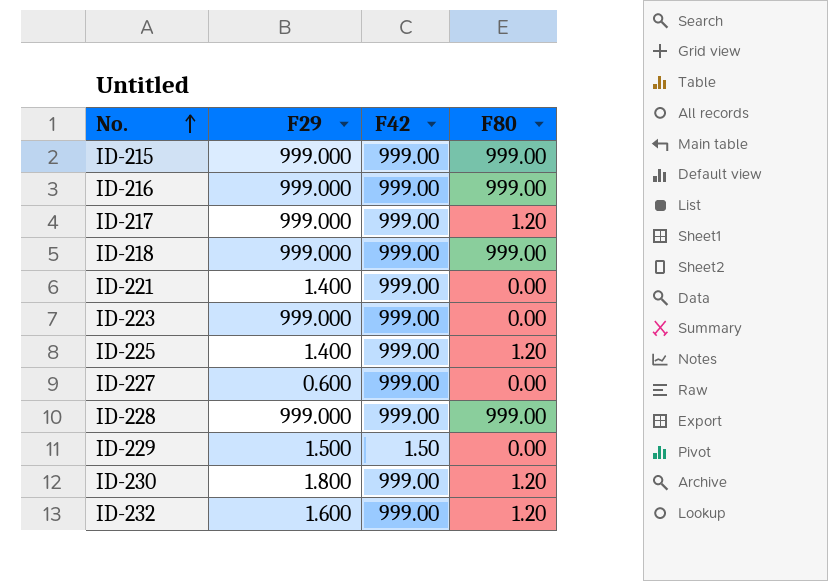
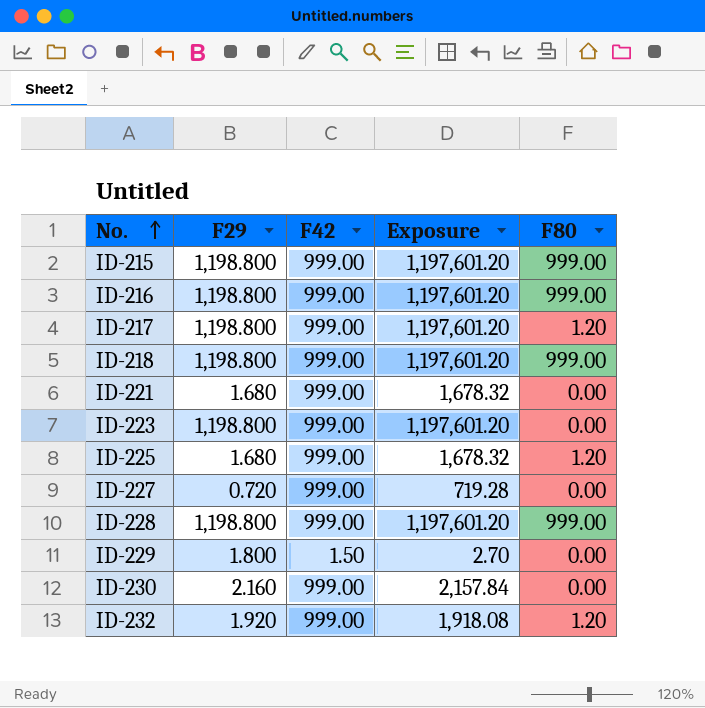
column Exposure | formula: none -> [F29] * [F42]
ID-215 | F29: 999.000 -> 1,198.800
ID-216 | F29: 999.000 -> 1,198.800
ID-217 | F29: 999.000 -> 1,198.800
ID-218 | F29: 999.000 -> 1,198.800
ID-221 | F29: 1.400 -> 1.680
ID-223 | F29: 999.000 -> 1,198.800
ID-225 | F29: 1.400 -> 1.680
ID-227 | F29: 0.600 -> 0.720
ID-228 | F29: 999.000 -> 1,198.800
ID-229 | F29: 1.500 -> 1.800
ID-230 | F29: 1.800 -> 2.160
ID-230 | F80: 1.20 -> 0.00
ID-232 | F29: 1.600 -> 1.920

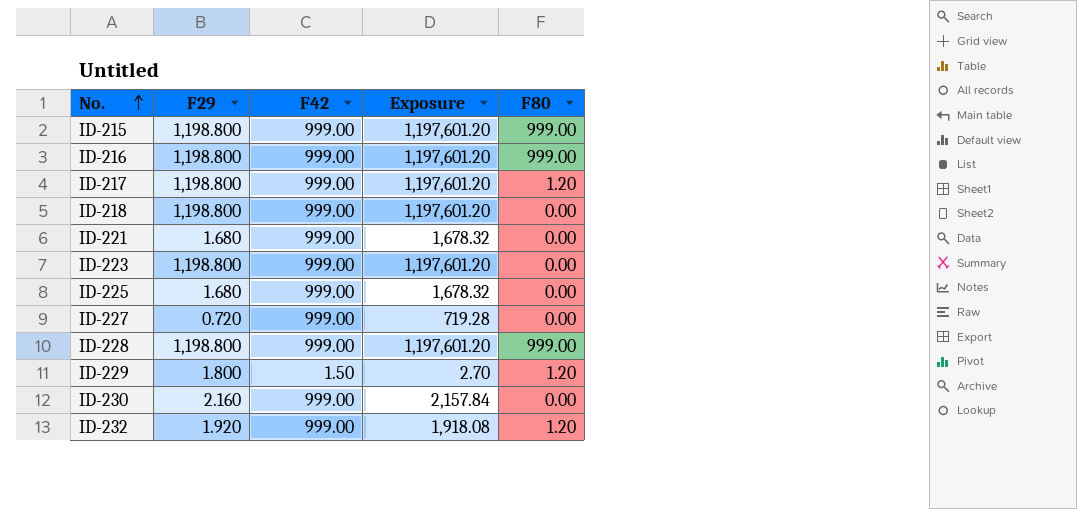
ID-218 | F80: 999.00 -> 0.00
ID-225 | F80: 1.20 -> 0.00
ID-229 | F80: 0.00 -> 1.20

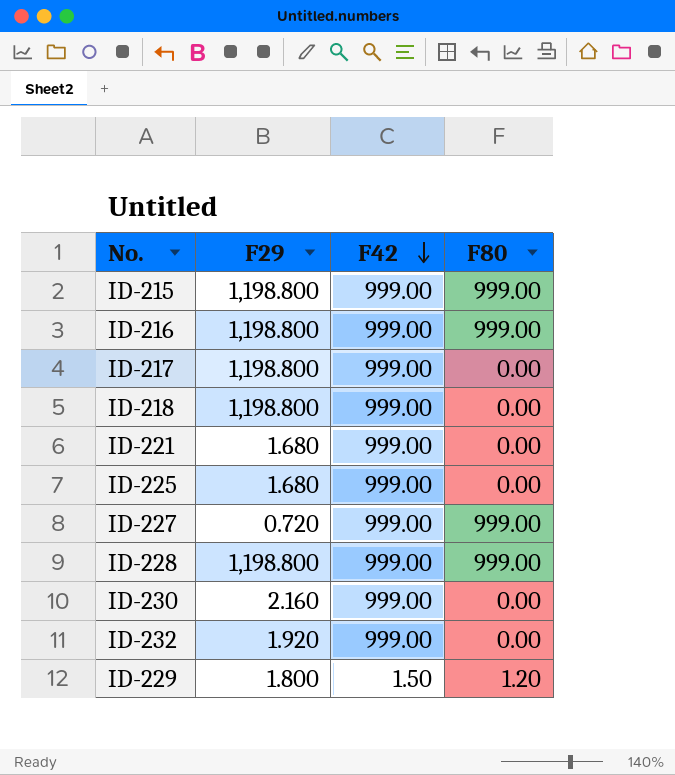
row order: No. ascending -> F42 descending
column Exposure | formula: [F29] * [F42] -> none
row ID-223: 1,198.800 | 999.00 | 1,197,601.20 | 0.00 -> none
ID-217 | F80: 1.20 -> 0.00
ID-227 | F80: 0.00 -> 999.00
ID-232 | F80: 1.20 -> 0.00

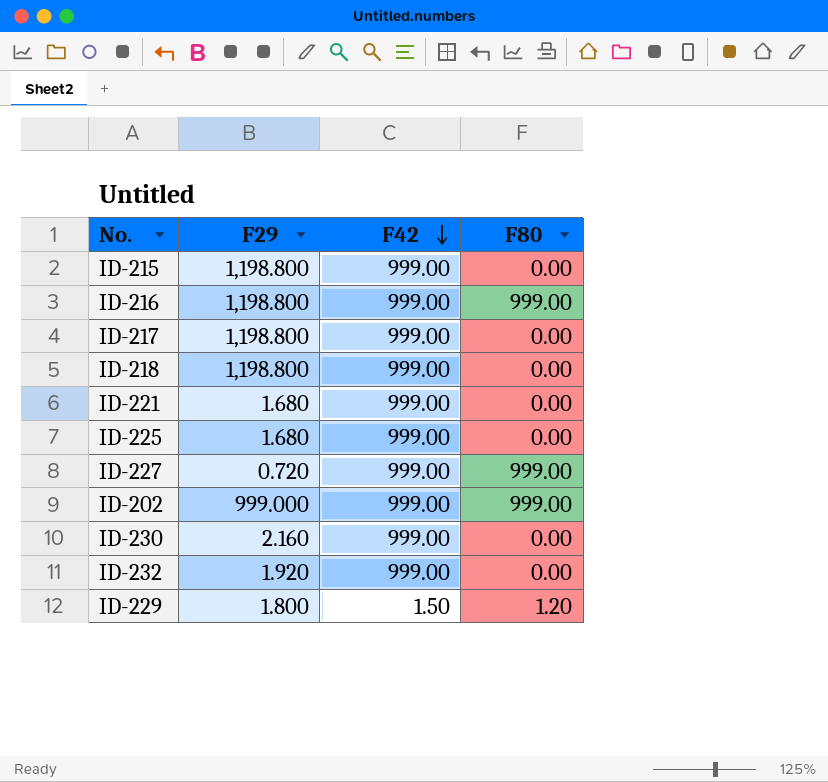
row ID-228: 1,198.800 | 999.00 | 999.00 -> none
ID-215 | F80: 999.00 -> 0.00
row ID-202: none -> 999.000 | 999.00 | 999.00

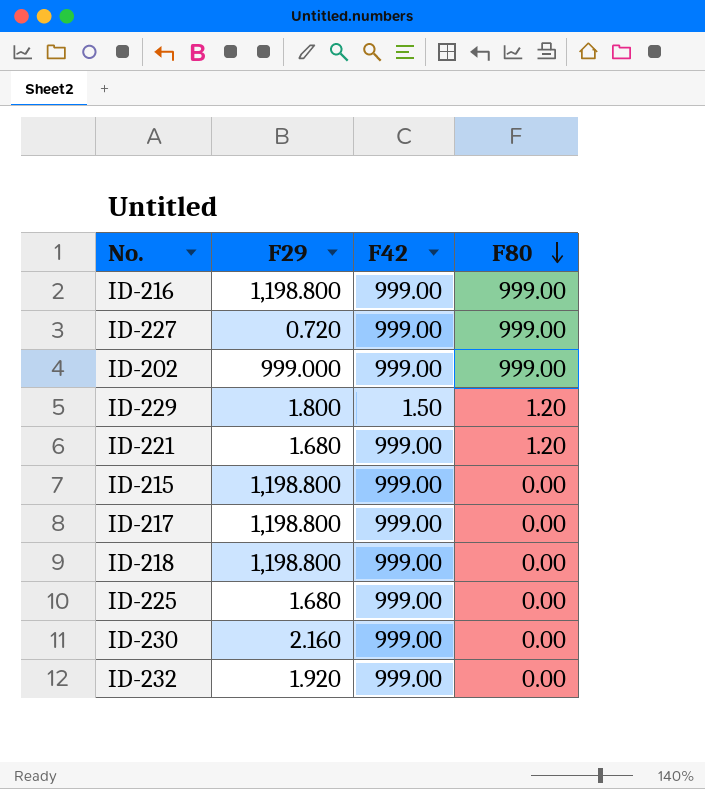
row order: F42 descending -> F80 descending
ID-221 | F80: 0.00 -> 1.20

